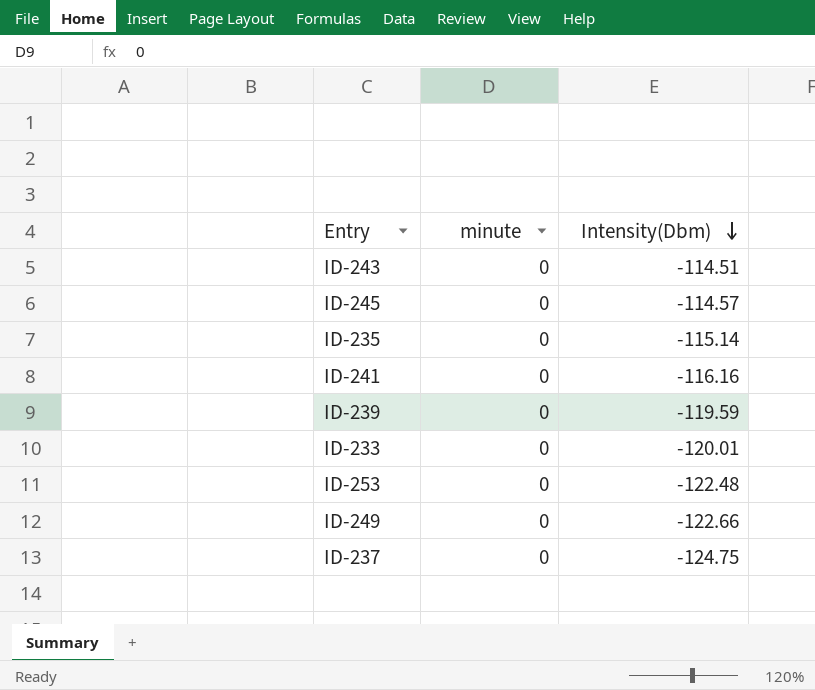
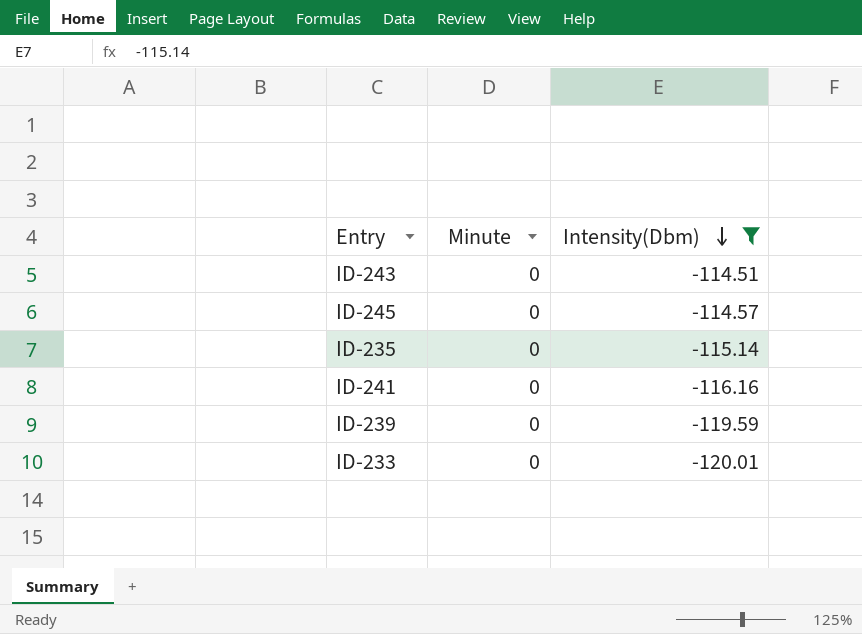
filter: none -> Intensity(Dbm) >= -120.01
column name: minute -> Minute

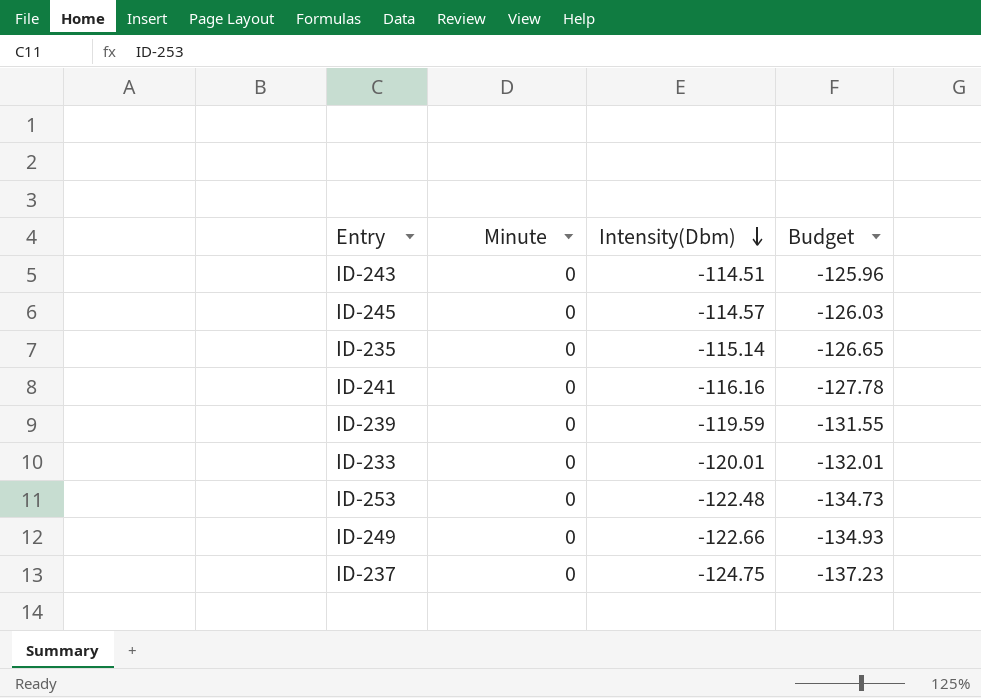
filter: Intensity(Dbm) >= -120.01 -> none
column Budget | formula: none -> [Intensity(Dbm)] * 1.1

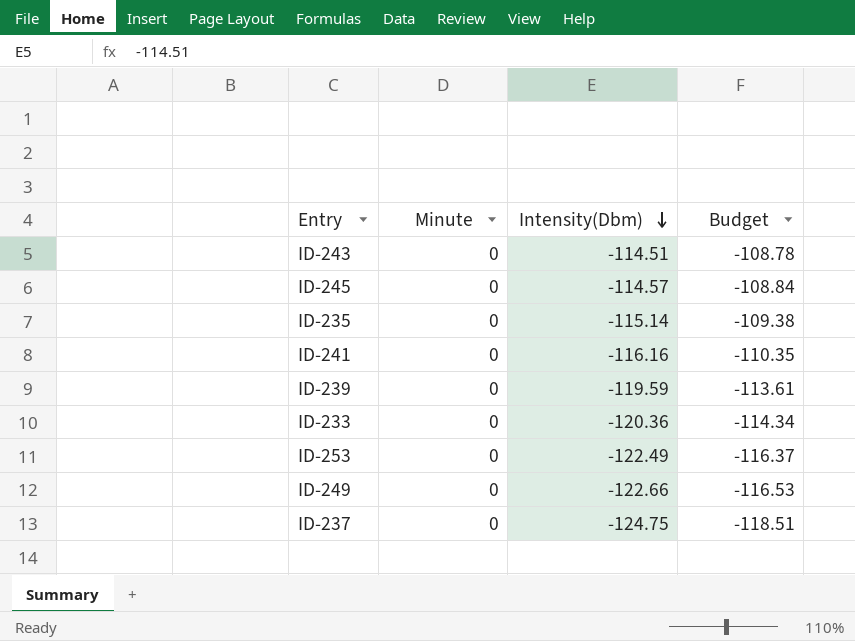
column Budget | formula: [Intensity(Dbm)] * 1.1 -> [Intensity(Dbm)] * 0.95
ID-233 | Intensity(Dbm): -120.01 -> -120.36
ID-253 | Intensity(Dbm): -122.48 -> -122.49

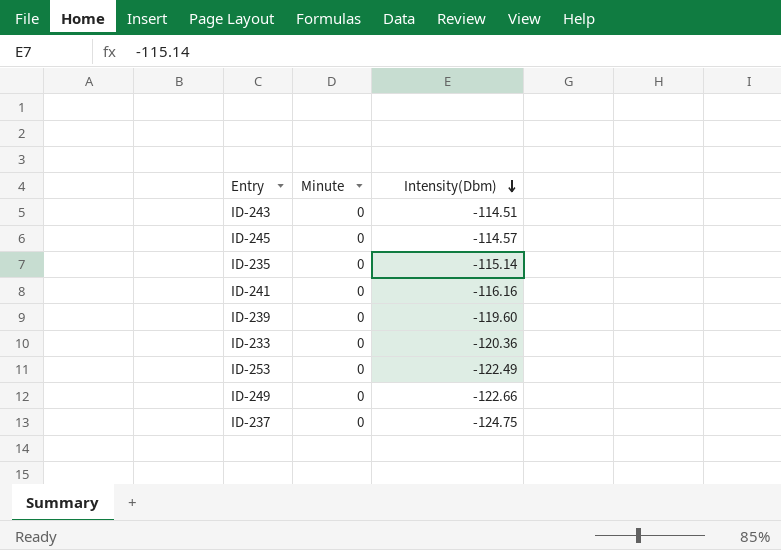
column Budget | formula: [Intensity(Dbm)] * 0.95 -> none
ID-239 | Intensity(Dbm): -119.59 -> -119.60

